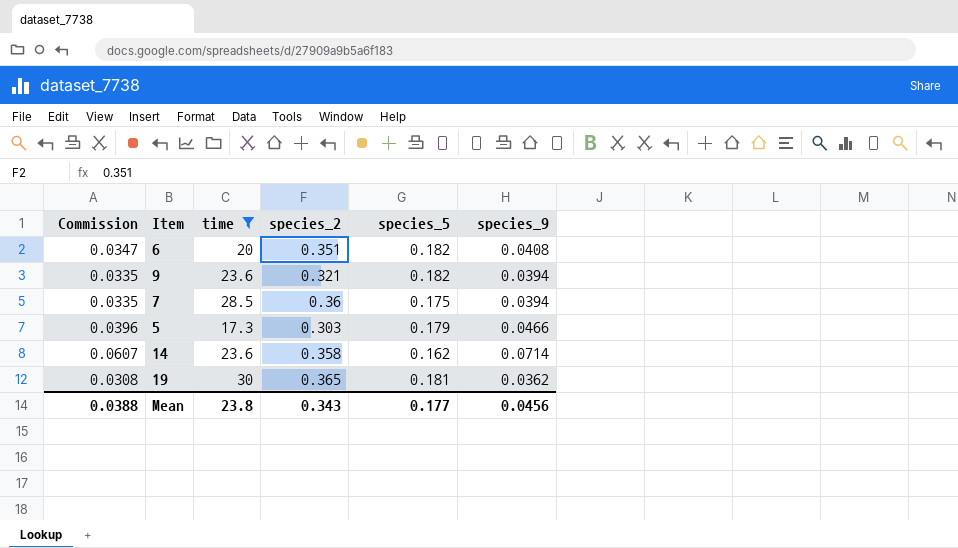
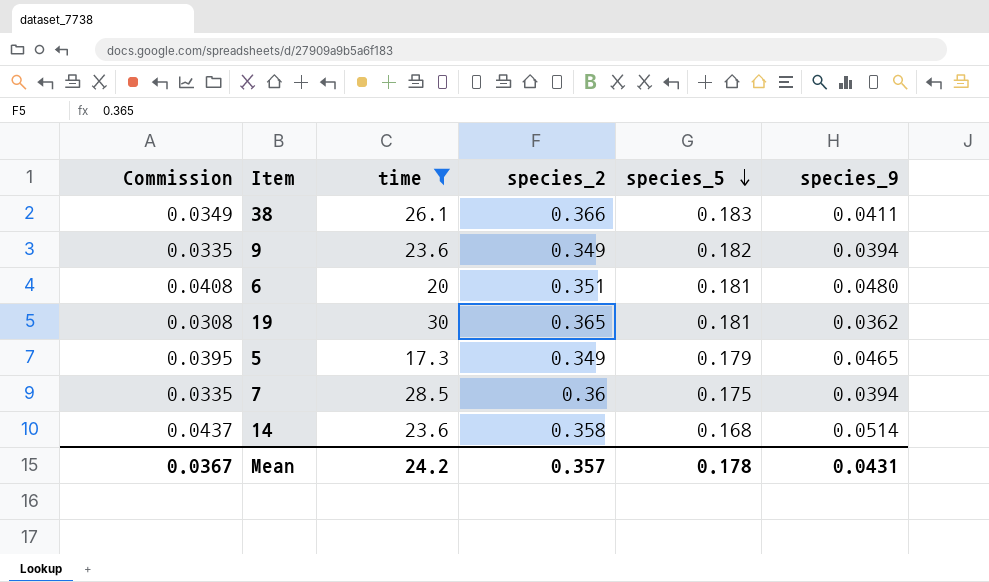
row order: none -> species_5 descending
row 38: none -> 0.0349 | 26.1 | 0.366 | 0.183 | 0.0411
9 | species_2: 0.321 -> 0.349
6 | Commission: 0.0347 -> 0.0408
6 | species_5: 0.182 -> 0.181
6 | species_9: 0.0408 -> 0.0480
5 | Commission: 0.0396 -> 0.0395
5 | species_2: 0.303 -> 0.349
5 | species_9: 0.0466 -> 0.0465
14 | Commission: 0.0607 -> 0.0437
14 | species_5: 0.162 -> 0.168
14 | species_9: 0.0714 -> 0.0514
Mean | Commission: 0.0388 -> 0.0367
Mean | time: 23.8 -> 24.2
Mean | species_2: 0.343 -> 0.357
Mean | species_5: 0.177 -> 0.178
Mean | species_9: 0.0456 -> 0.0431

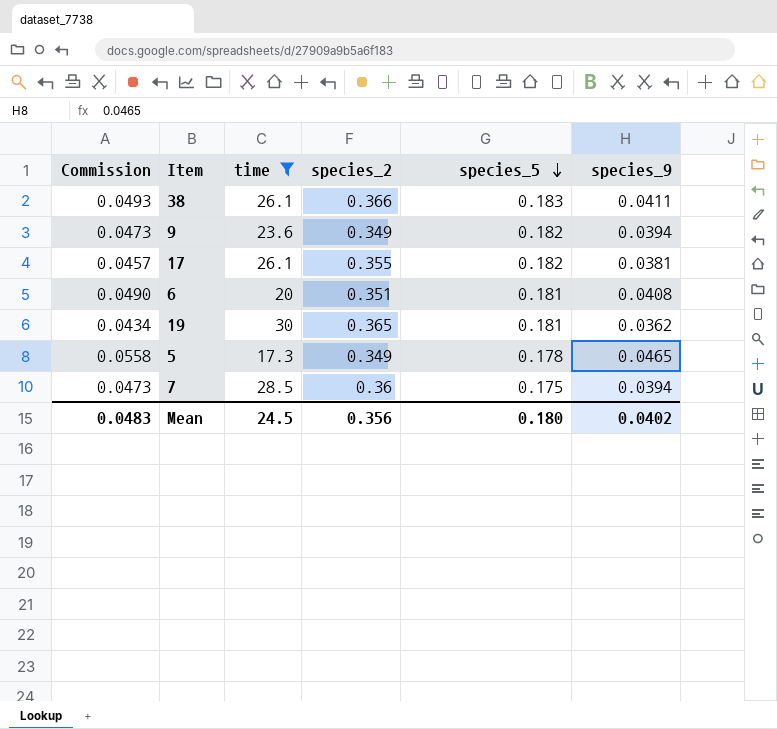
column Commission | formula: [species_9] * 0.85 -> [species_9] * 1.2
row 14: 0.0437 | 23.6 | 0.358 | 0.168 | 0.0514 -> none
row 17: none -> 0.0457 | 26.1 | 0.355 | 0.182 | 0.0381
6 | species_9: 0.0480 -> 0.0408
5 | species_5: 0.179 -> 0.178
Mean | Commission: 0.0367 -> 0.0483
Mean | time: 24.2 -> 24.5
Mean | species_2: 0.357 -> 0.356
Mean | species_5: 0.178 -> 0.180
Mean | species_9: 0.0431 -> 0.0402

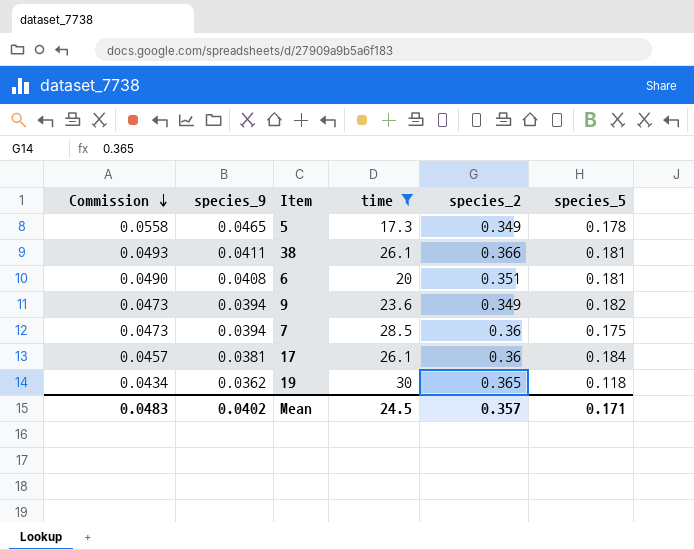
row order: species_5 descending -> Commission descending
column species_9 | position: 6 -> 2
38 | species_5: 0.183 -> 0.181
17 | species_2: 0.355 -> 0.36
17 | species_5: 0.182 -> 0.184
19 | species_5: 0.181 -> 0.118
Mean | species_2: 0.356 -> 0.357
Mean | species_5: 0.180 -> 0.171

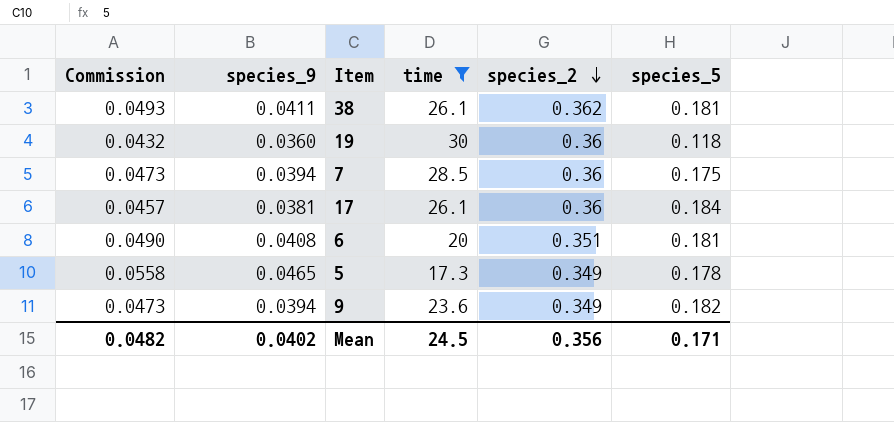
row order: Commission descending -> species_2 descending
38 | species_2: 0.366 -> 0.362
19 | Commission: 0.0434 -> 0.0432
19 | species_9: 0.0362 -> 0.0360
19 | species_2: 0.365 -> 0.36
Mean | Commission: 0.0483 -> 0.0482
Mean | species_2: 0.357 -> 0.356

